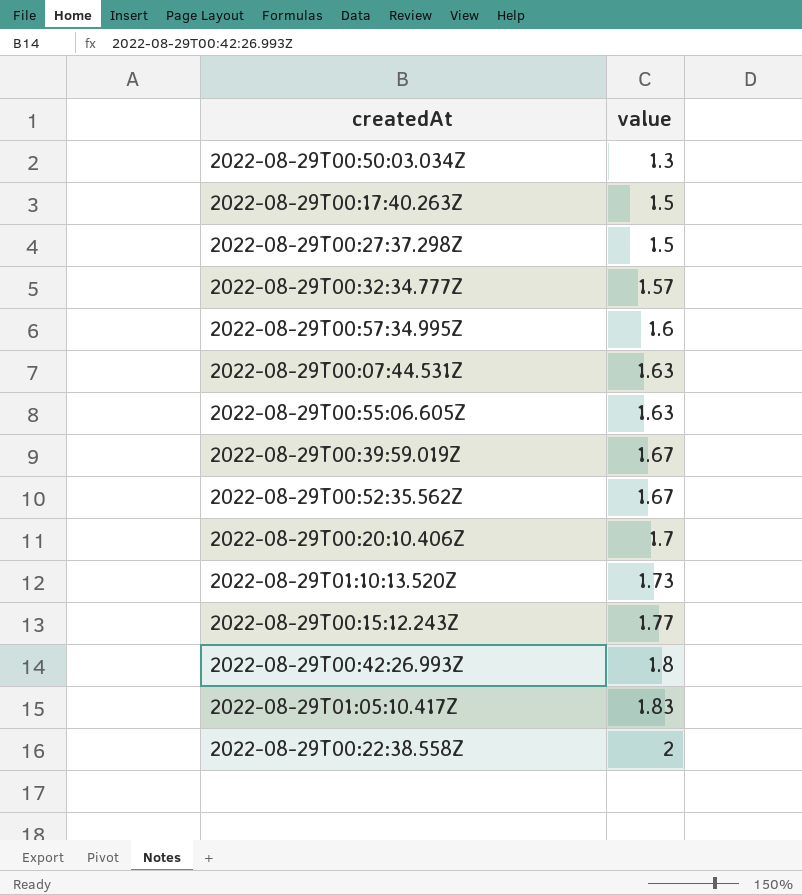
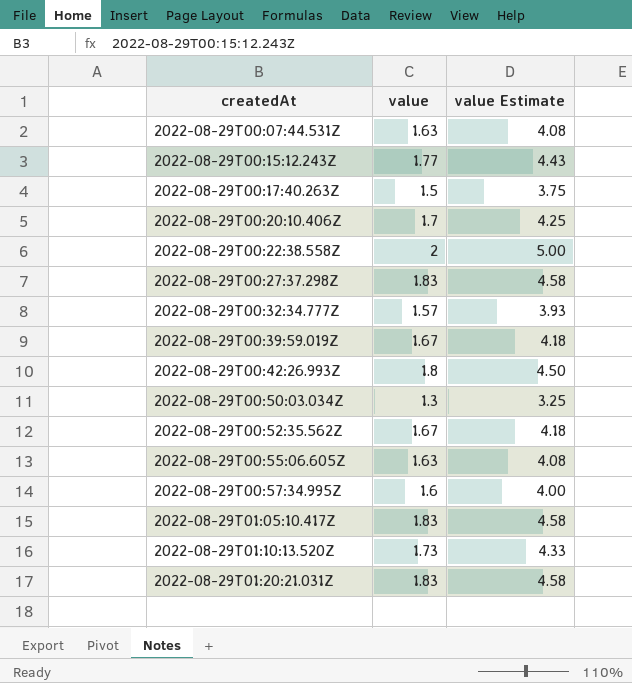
row order: value ascending -> createdAt ascending
column value Estimate | formula: none -> [value] * 2.5
2022-08-29T00:27:37.298Z | value: 1.5 -> 1.83
row 2022-08-29T01:20:21.031Z: none -> 1.83 | 4.58

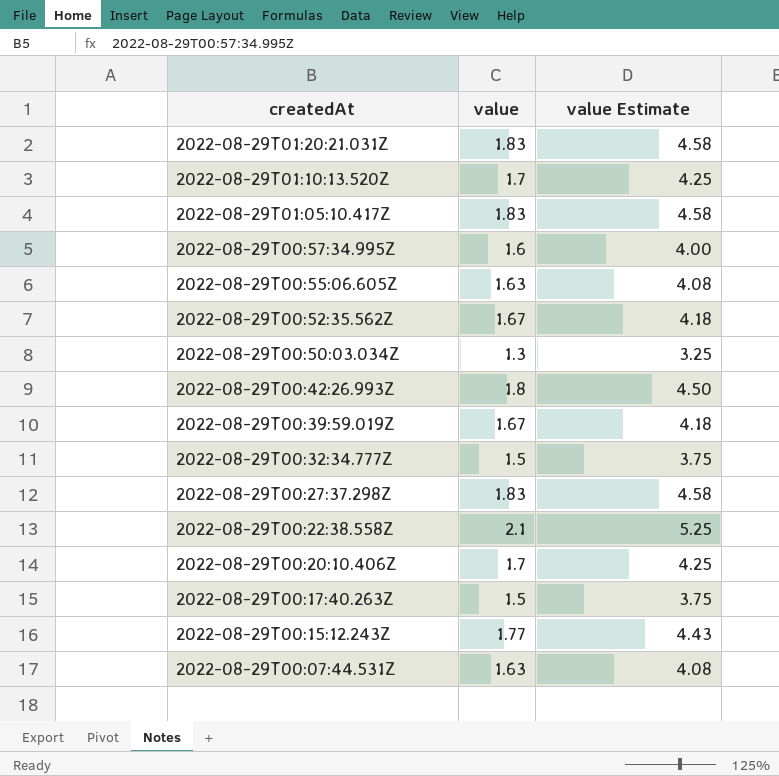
row order: createdAt ascending -> createdAt descending
2022-08-29T01:10:13.520Z | value: 1.73 -> 1.7
2022-08-29T01:10:13.520Z | value Estimate: 4.33 -> 4.25
2022-08-29T00:32:34.777Z | value: 1.57 -> 1.5
2022-08-29T00:32:34.777Z | value Estimate: 3.93 -> 3.75
2022-08-29T00:22:38.558Z | value: 2 -> 2.1
2022-08-29T00:22:38.558Z | value Estimate: 5.00 -> 5.25

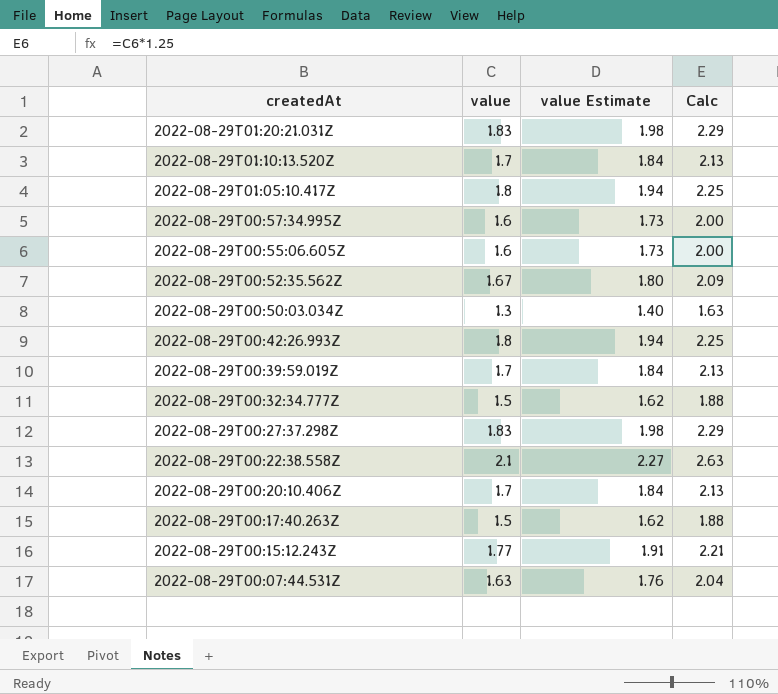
column value Estimate | formula: [value] * 2.5 -> [value] * 1.08
column Calc | formula: none -> [value] * 1.25
2022-08-29T01:05:10.417Z | value: 1.83 -> 1.8
2022-08-29T00:55:06.605Z | value: 1.63 -> 1.6
2022-08-29T00:39:59.019Z | value: 1.67 -> 1.7

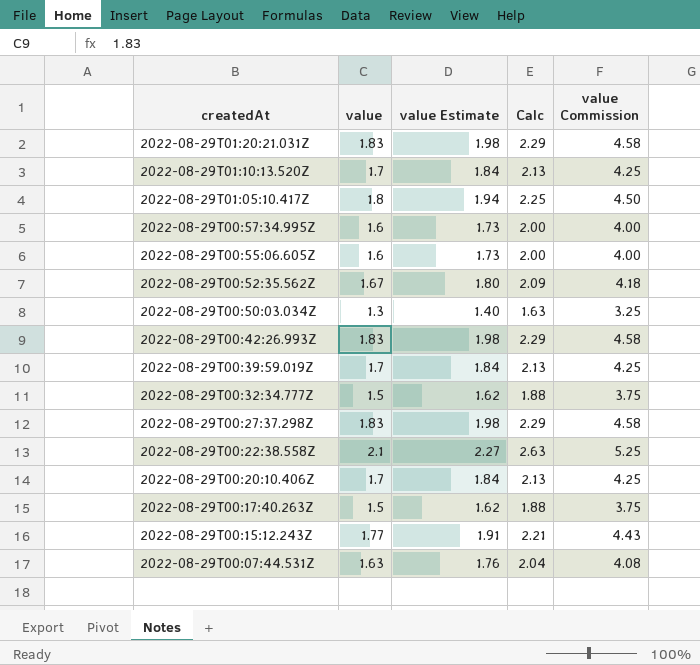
column value Commission | formula: none -> [value] * 2.5
2022-08-29T00:42:26.993Z | value: 1.8 -> 1.83
2022-08-29T00:42:26.993Z | value Estimate: 1.94 -> 1.98
2022-08-29T00:42:26.993Z | Calc: 2.25 -> 2.29

